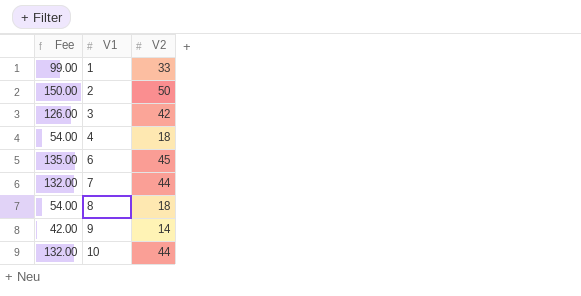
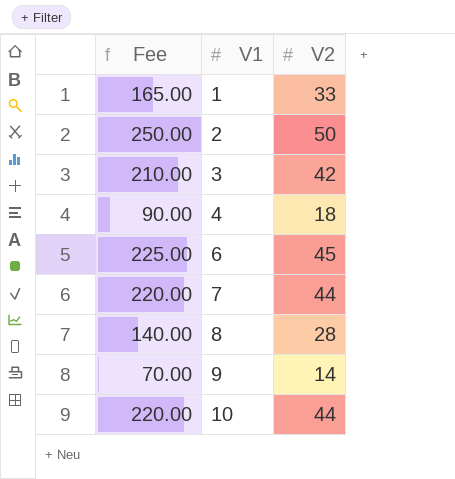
column Fee | formula: [V2] * 3 -> [V2] * 5
8 | V2: 18 -> 28

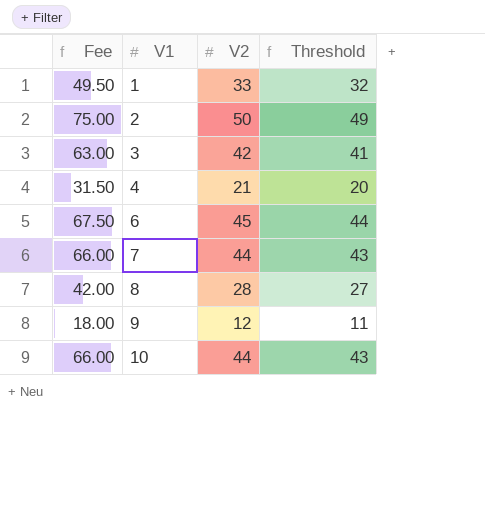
column Fee | formula: [V2] * 5 -> [V2] * 1.5
column Threshold | formula: none -> [V2] - 1
4 | V2: 18 -> 21
9 | V2: 14 -> 12

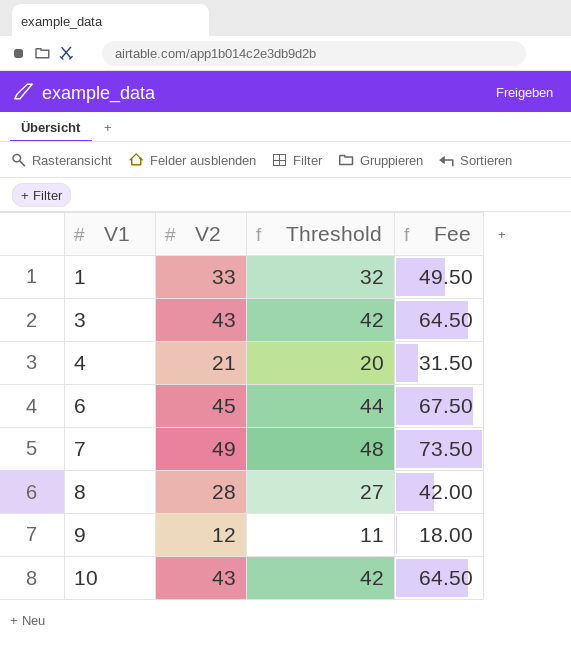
column Fee | position: 1 -> 4
row 2: 75.00 | 50 | 49 -> none
3 | V2: 42 -> 43
3 | Threshold: 41 -> 42
3 | Fee: 63.00 -> 64.50
7 | V2: 44 -> 49
7 | Threshold: 43 -> 48
7 | Fee: 66.00 -> 73.50
10 | V2: 44 -> 43
10 | Threshold: 43 -> 42
10 | Fee: 66.00 -> 64.50

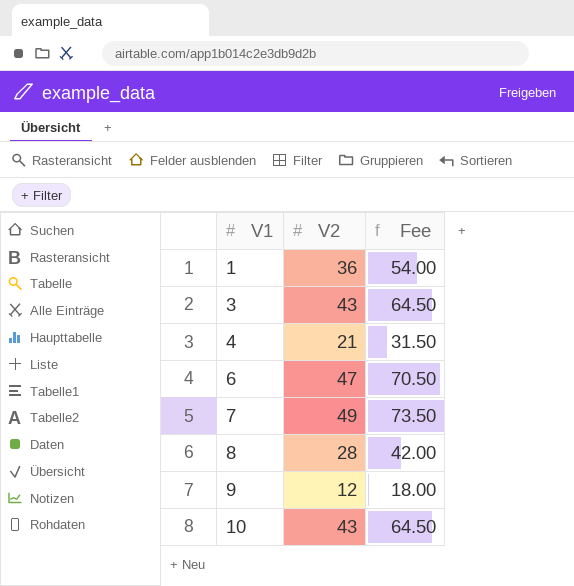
column Threshold | formula: [V2] - 1 -> none
1 | V2: 33 -> 36
1 | Fee: 49.50 -> 54.00
6 | V2: 45 -> 47
6 | Fee: 67.50 -> 70.50

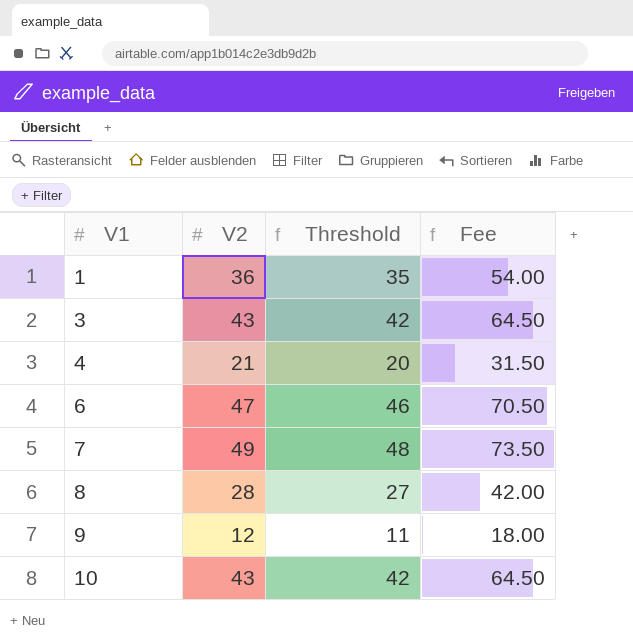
column Threshold | formula: none -> [V2] - 1

